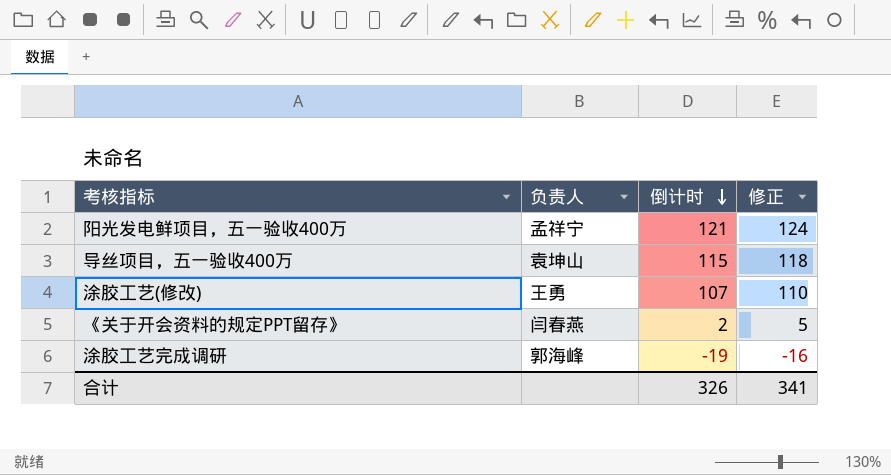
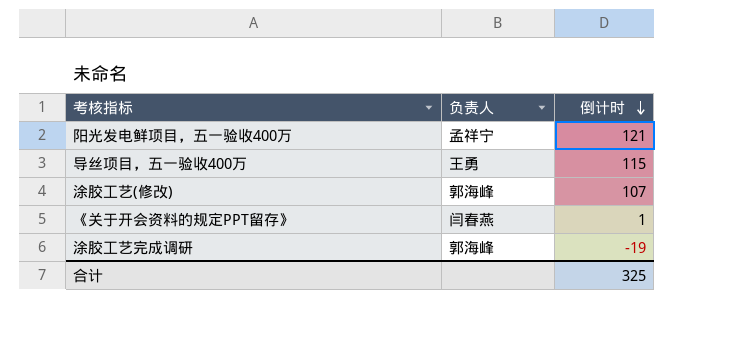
column 修正 | formula: [倒计时] + 3 -> none
导丝项目，五一验收400万 | 负责人: 袁坤山 -> 王勇
涂胶工艺(修改) | 负责人: 王勇 -> 郭海峰
《关于开会资料的规定PPT留存》 | 倒计时: 2 -> 1
合计 | 倒计时: 326 -> 325

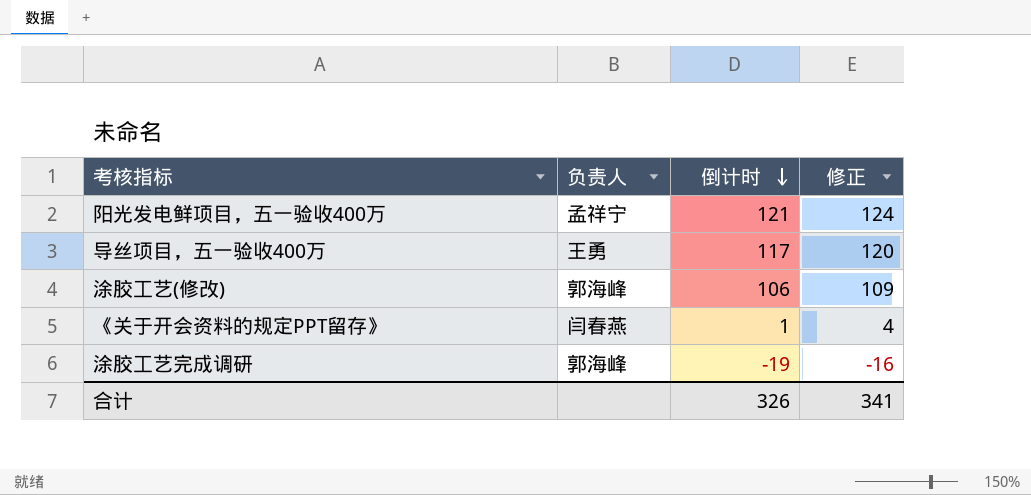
column 修正 | formula: none -> [倒计时] + 3
导丝项目，五一验收400万 | 倒计时: 115 -> 117
涂胶工艺(修改) | 倒计时: 107 -> 106
合计 | 倒计时: 325 -> 326

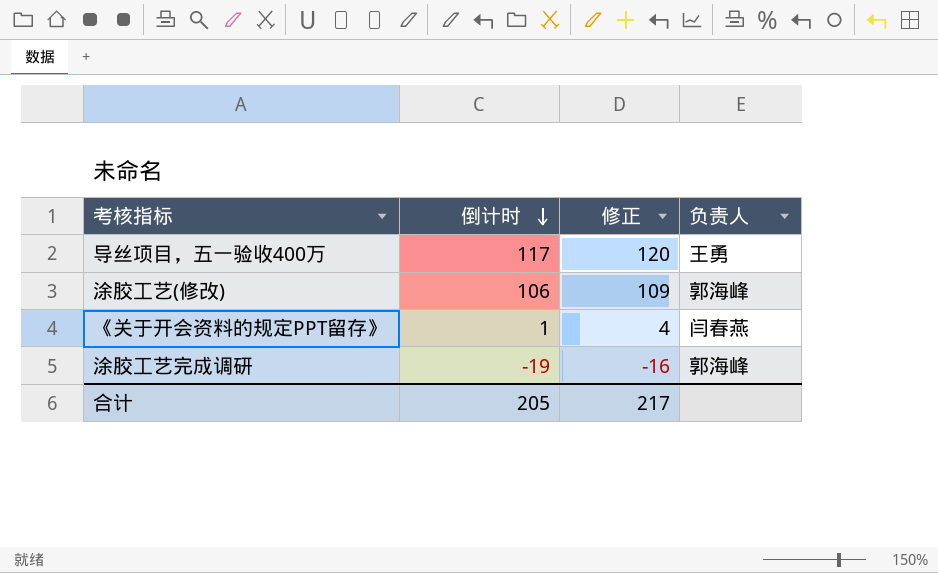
column 负责人 | position: 2 -> 4
row 阳光发电鲜项目，五一验收400万: 孟祥宁 | 121 | 124 -> none
合计 | 倒计时: 326 -> 205
合计 | 修正: 341 -> 217

